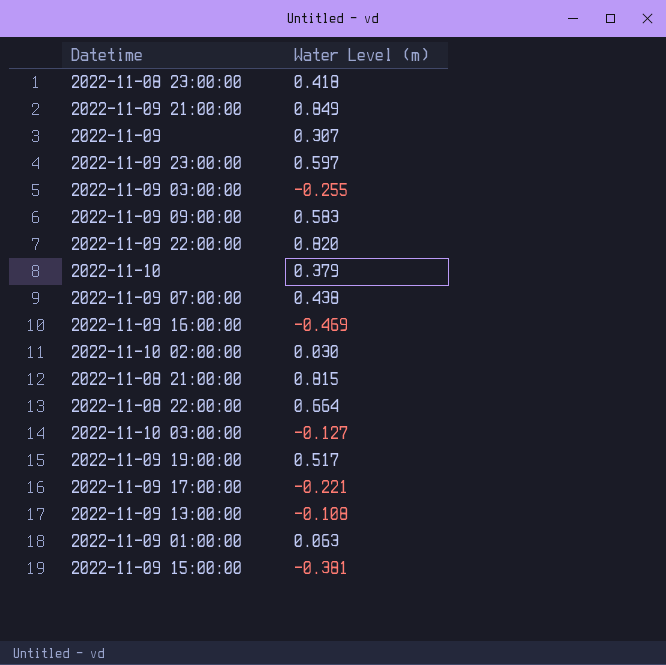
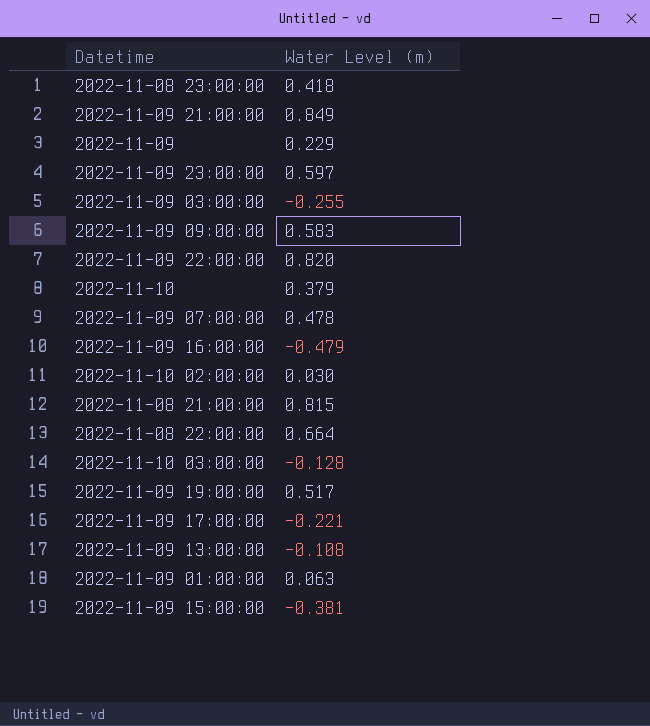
2022-11-09 | Water Level (m): 0.307 -> 0.229
2022-11-09 07:00:00 | Water Level (m): 0.438 -> 0.478
2022-11-09 16:00:00 | Water Level (m): -0.469 -> -0.479
2022-11-10 03:00:00 | Water Level (m): -0.127 -> -0.128

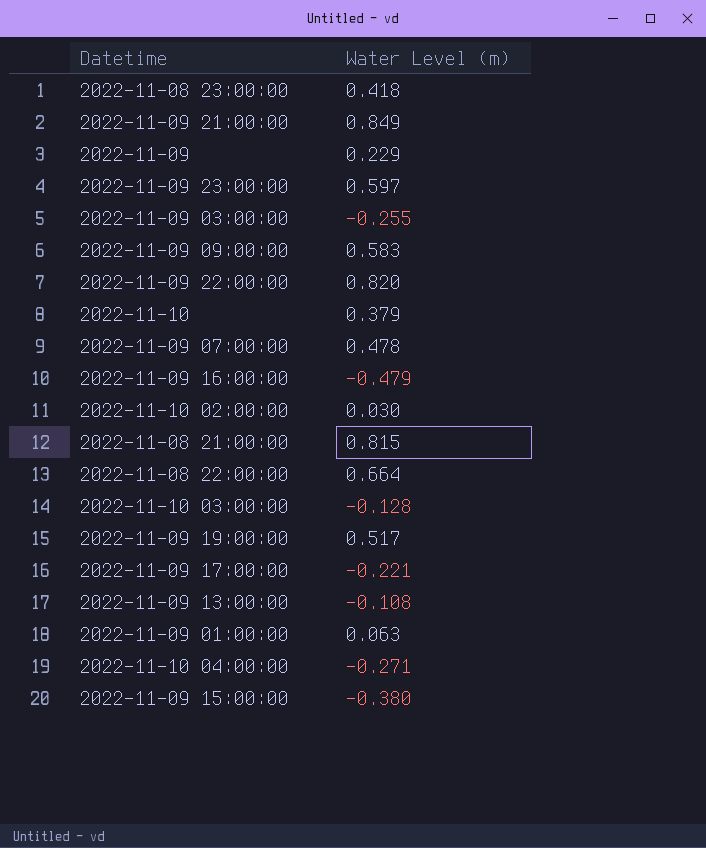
row 2022-11-10 04:00:00: none -> -0.271
2022-11-09 15:00:00 | Water Level (m): -0.381 -> -0.380

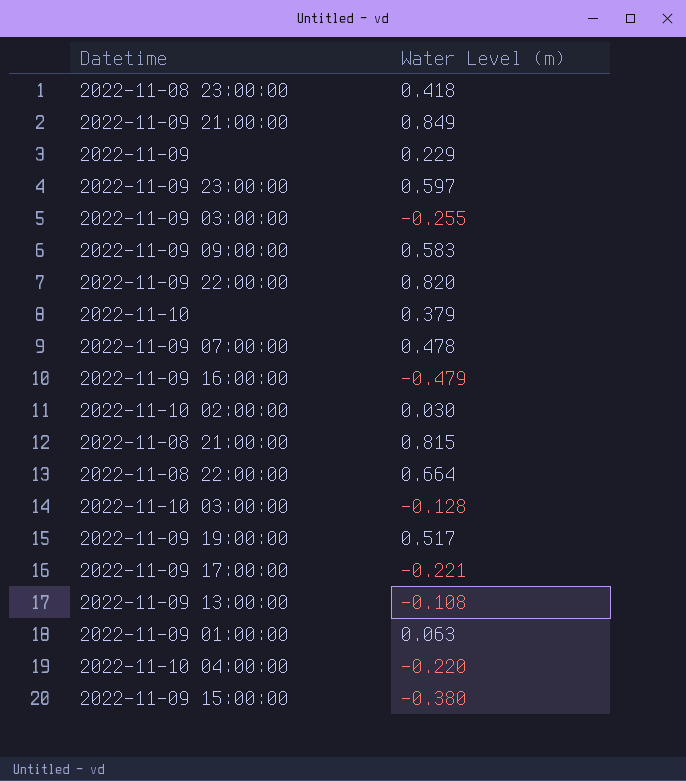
2022-11-10 04:00:00 | Water Level (m): -0.271 -> -0.220

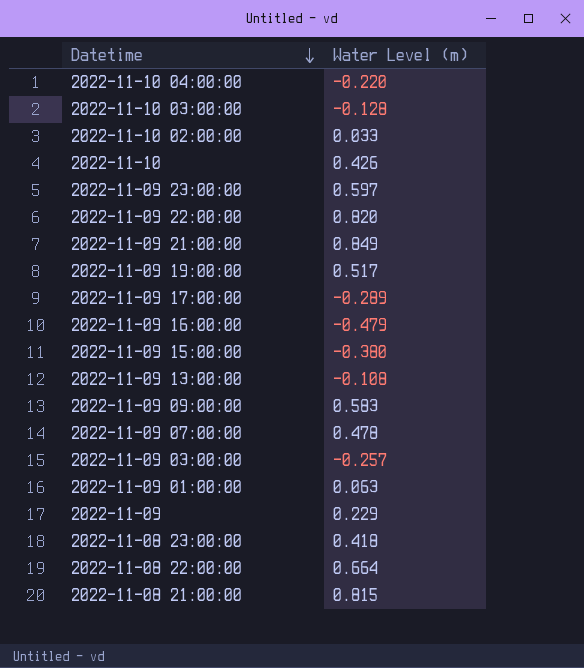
row order: none -> Datetime descending
2022-11-10 02:00:00 | Water Level (m): 0.030 -> 0.033
2022-11-10 | Water Level (m): 0.379 -> 0.426
2022-11-09 17:00:00 | Water Level (m): -0.221 -> -0.289
2022-11-09 03:00:00 | Water Level (m): -0.255 -> -0.257

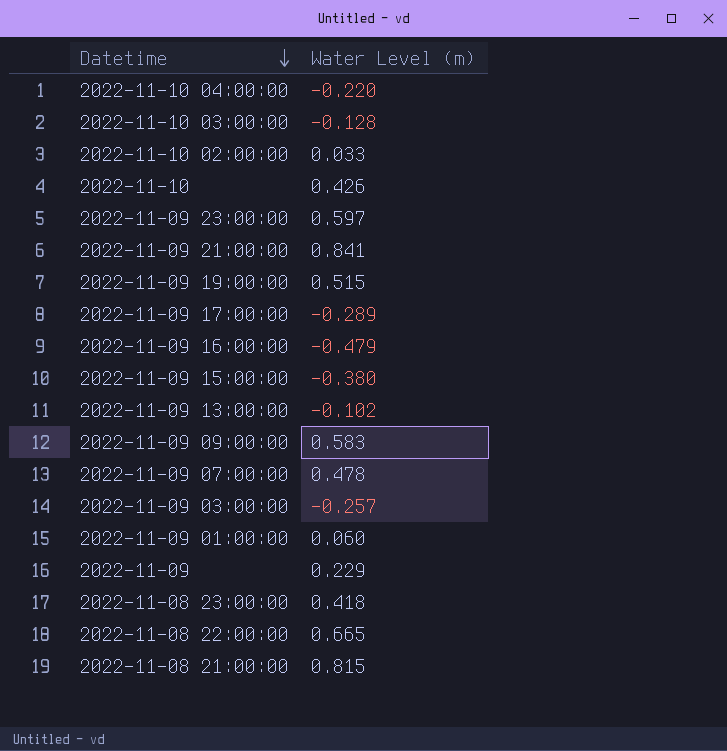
row 2022-11-09 22:00:00: 0.820 -> none
2022-11-09 21:00:00 | Water Level (m): 0.849 -> 0.841
2022-11-09 19:00:00 | Water Level (m): 0.517 -> 0.515
2022-11-09 13:00:00 | Water Level (m): -0.108 -> -0.102
2022-11-09 01:00:00 | Water Level (m): 0.063 -> 0.060
2022-11-08 22:00:00 | Water Level (m): 0.664 -> 0.665

